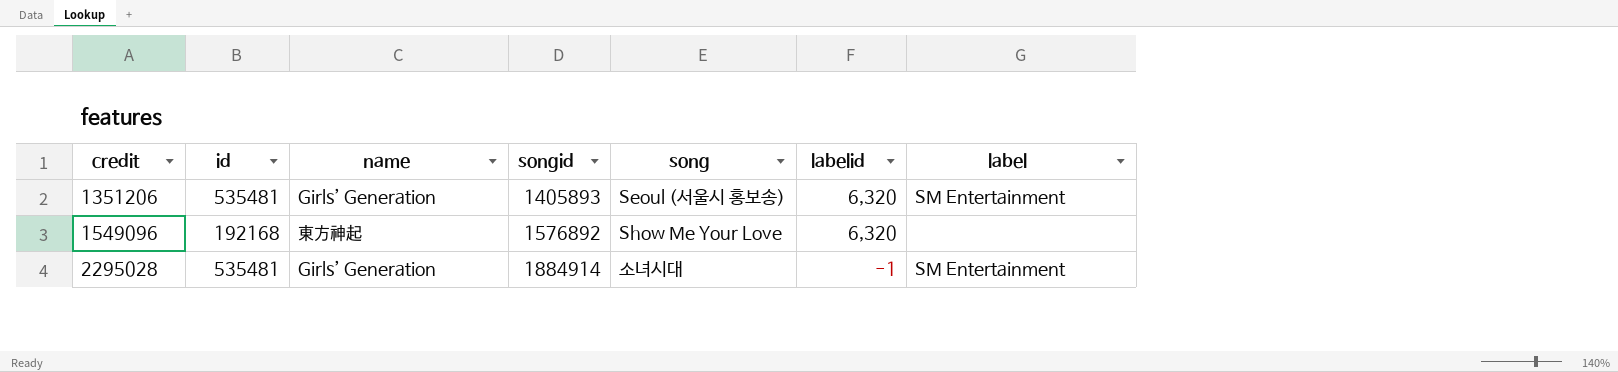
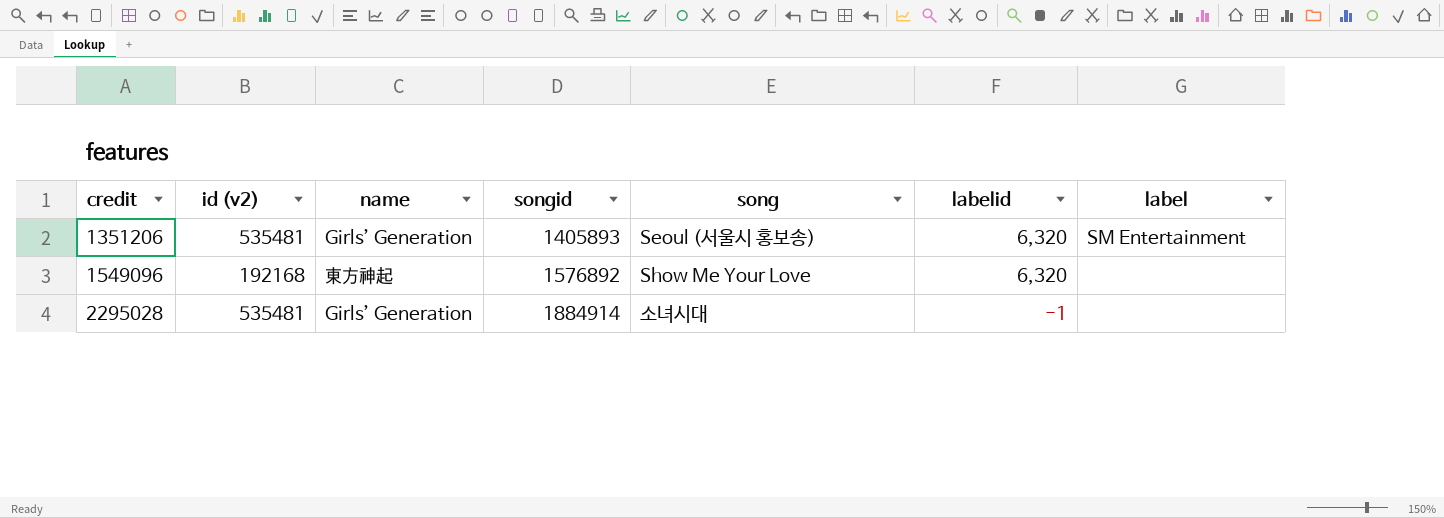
column name: id -> id (v2)
2295028 | label: SM Entertainment -> none

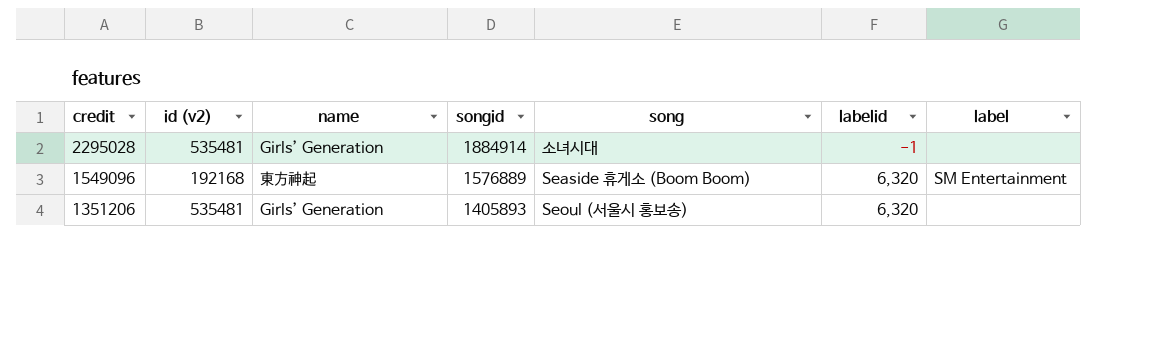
row order: credit ascending -> credit descending
1549096 | songid: 1576892 -> 1576889
1549096 | song: Show Me Your Love -> Seaside 휴게소 (Boom Boom)
1549096 | label: none -> SM Entertainment
1351206 | label: SM Entertainment -> none

